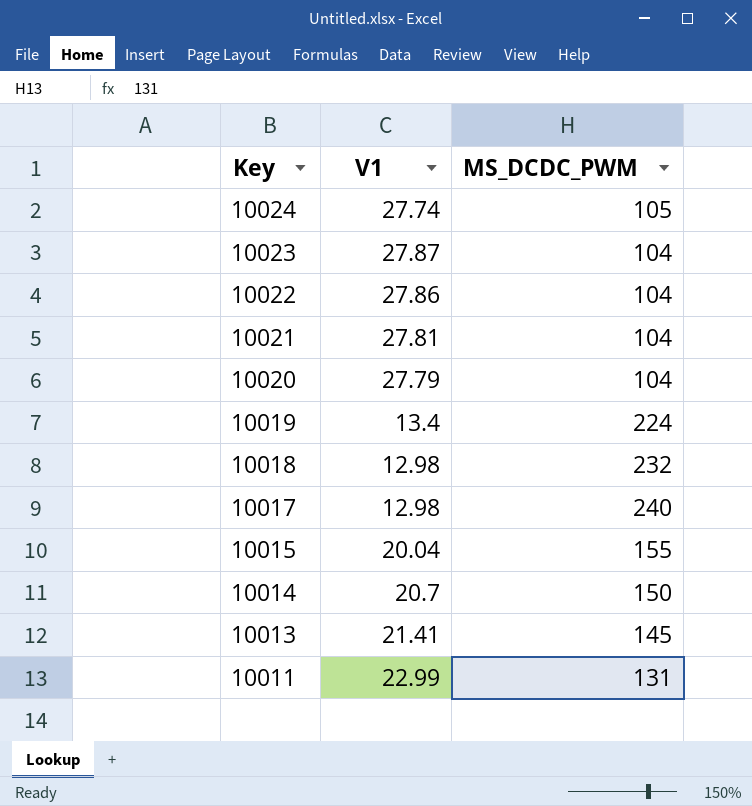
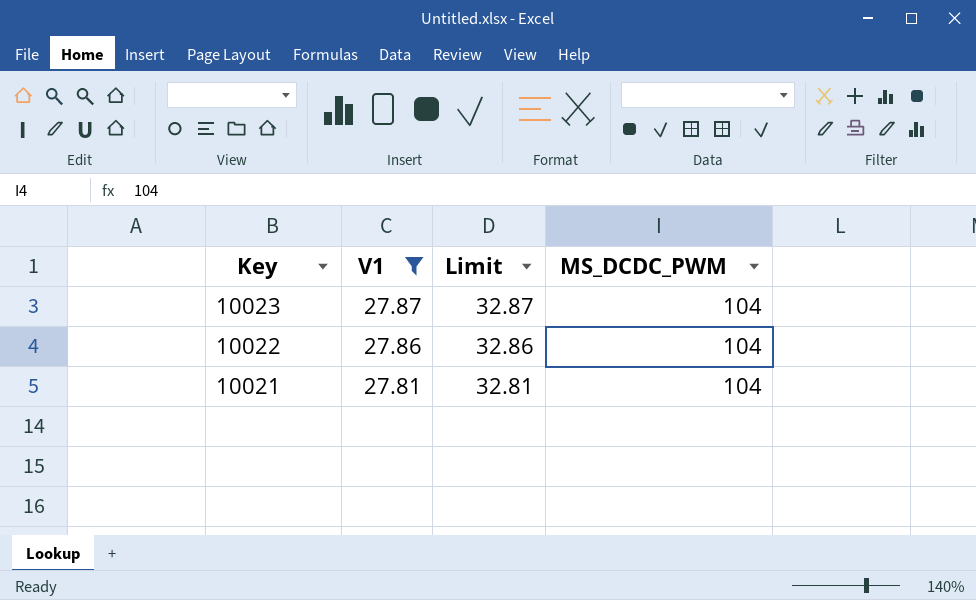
filter: none -> V1 >= 27.81
column Limit | formula: none -> [V1] + 5

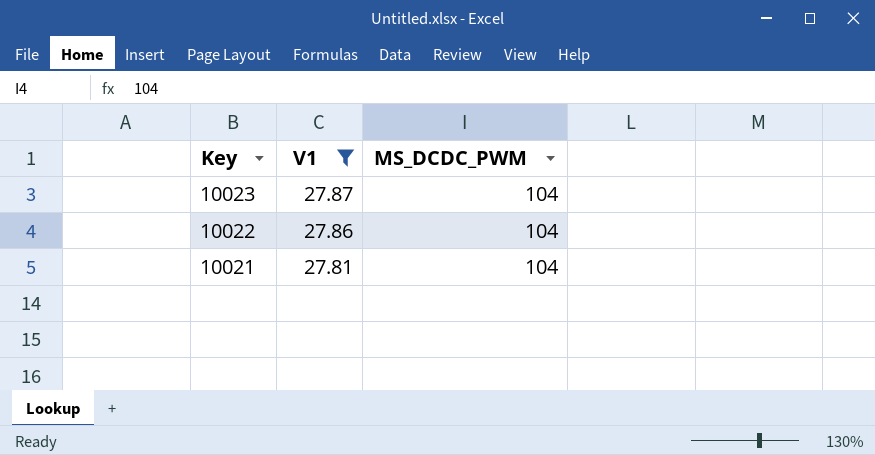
column Limit | formula: [V1] + 5 -> none

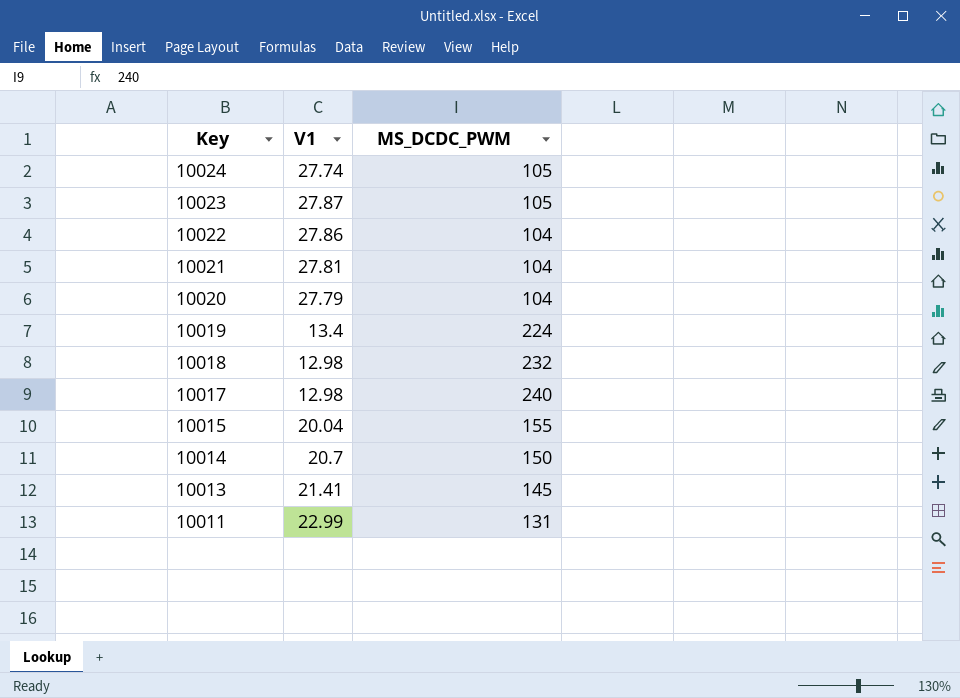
filter: V1 >= 27.81 -> none
10023 | MS_DCDC_PWM: 104 -> 105

